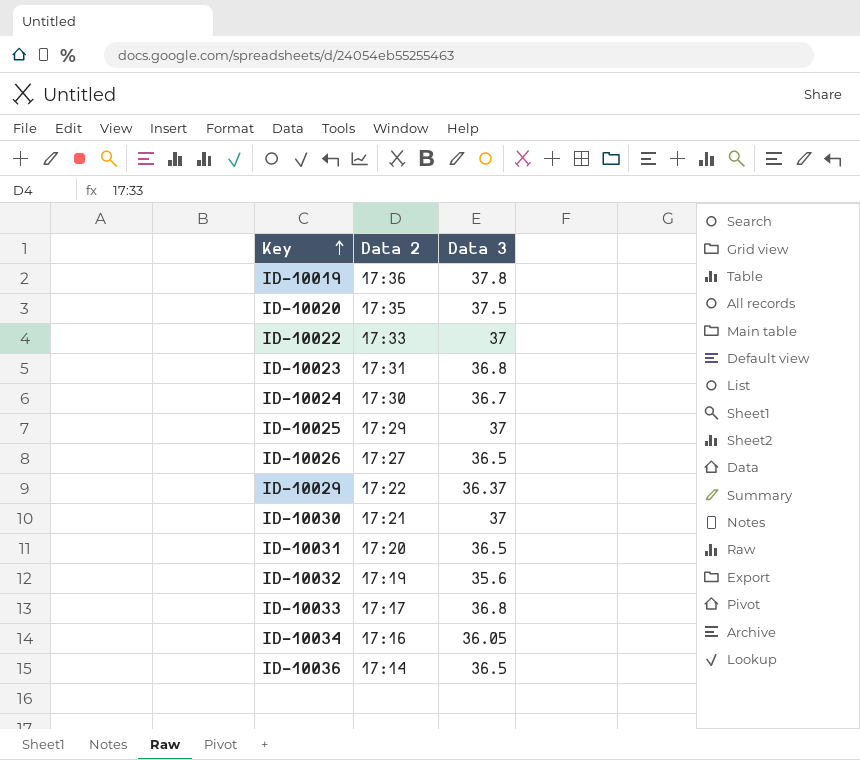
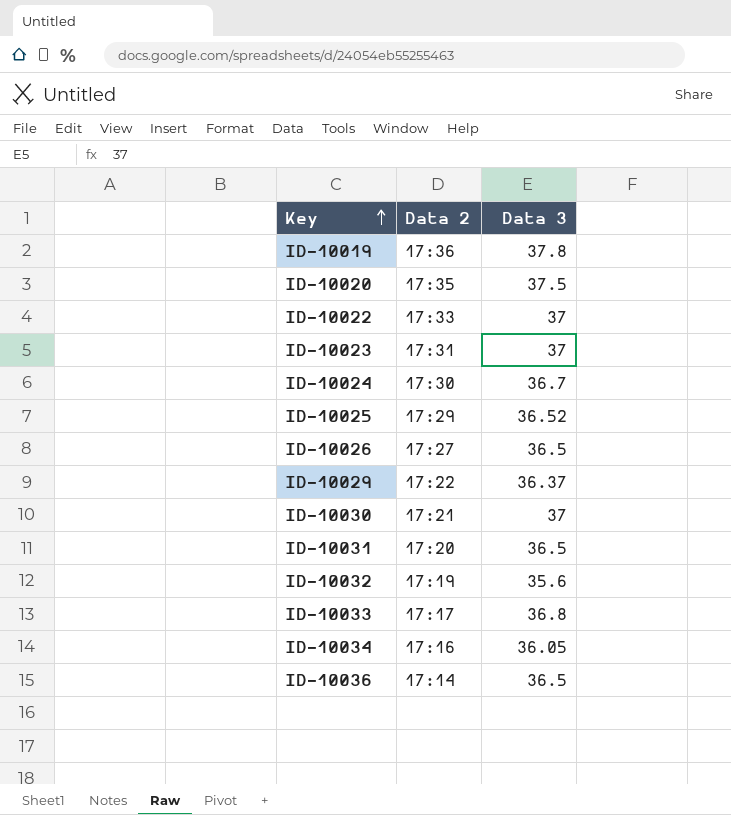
ID-10023 | Data 3: 36.8 -> 37
ID-10025 | Data 3: 37 -> 36.52

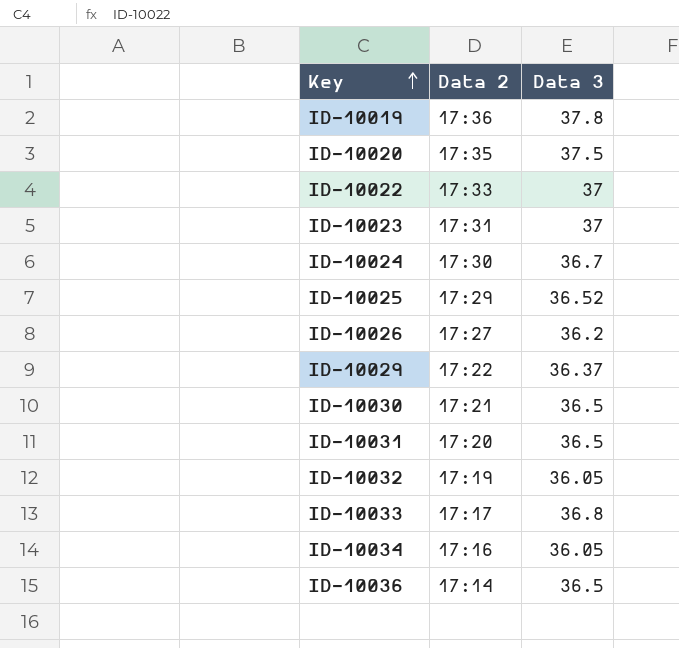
ID-10026 | Data 3: 36.5 -> 36.2
ID-10030 | Data 3: 37 -> 36.5
ID-10032 | Data 3: 35.6 -> 36.05

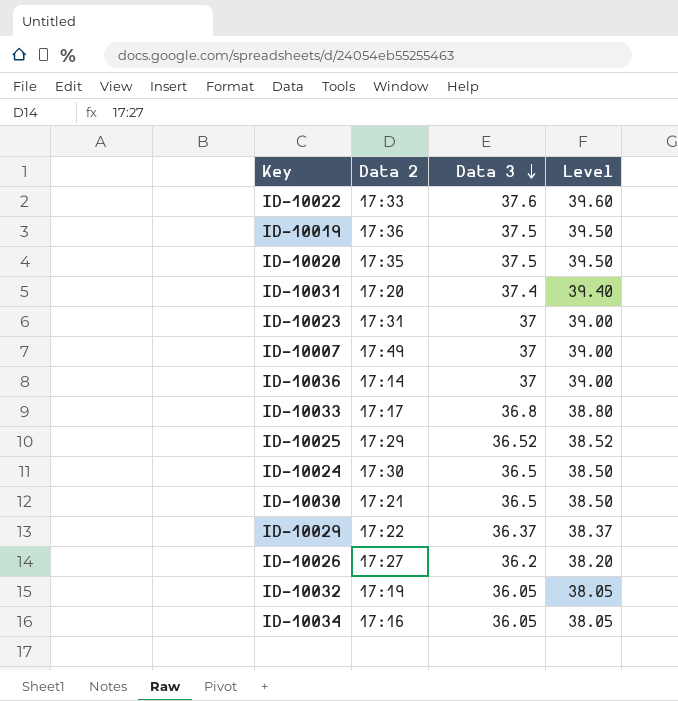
row order: Key ascending -> Data 3 descending
column Level | formula: none -> [Data 3] + 2
ID-10022 | Data 3: 37 -> 37.6
ID-10019 | Data 3: 37.8 -> 37.5
ID-10031 | Data 3: 36.5 -> 37.4
row ID-10007: none -> 17:49 | 37 | 39.00
ID-10036 | Data 3: 36.5 -> 37
ID-10024 | Data 3: 36.7 -> 36.5

